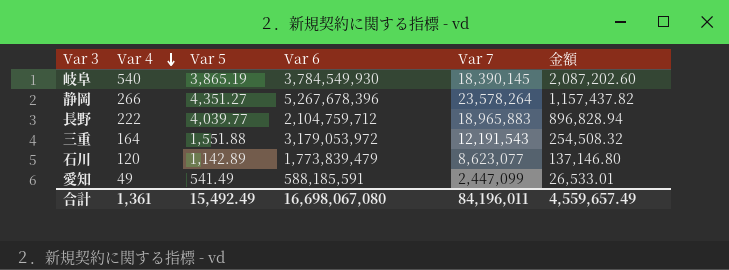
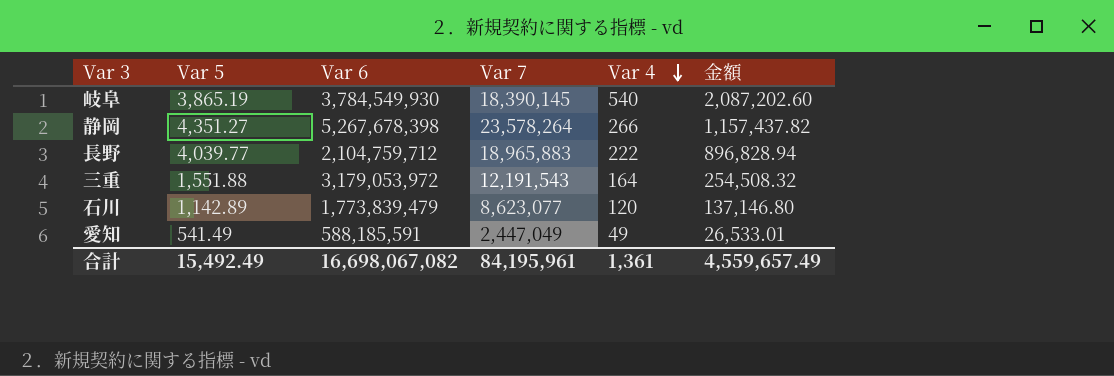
column Var 4 | position: 2 -> 5
静岡 | Var 6: 5,267,678,396 -> 5,267,678,398
愛知 | Var 7: 2,447,099 -> 2,447,049
合計 | Var 6: 16,698,067,080 -> 16,698,067,082
合計 | Var 7: 84,196,011 -> 84,195,961

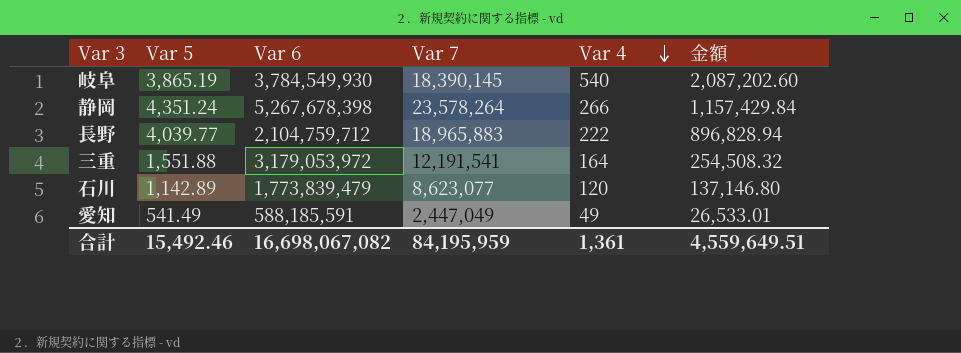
静岡 | Var 5: 4,351.27 -> 4,351.24
静岡 | 金額: 1,157,437.82 -> 1,157,429.84
三重 | Var 7: 12,191,543 -> 12,191,541
合計 | Var 5: 15,492.49 -> 15,492.46
合計 | Var 7: 84,195,961 -> 84,195,959
合計 | 金額: 4,559,657.49 -> 4,559,649.51

